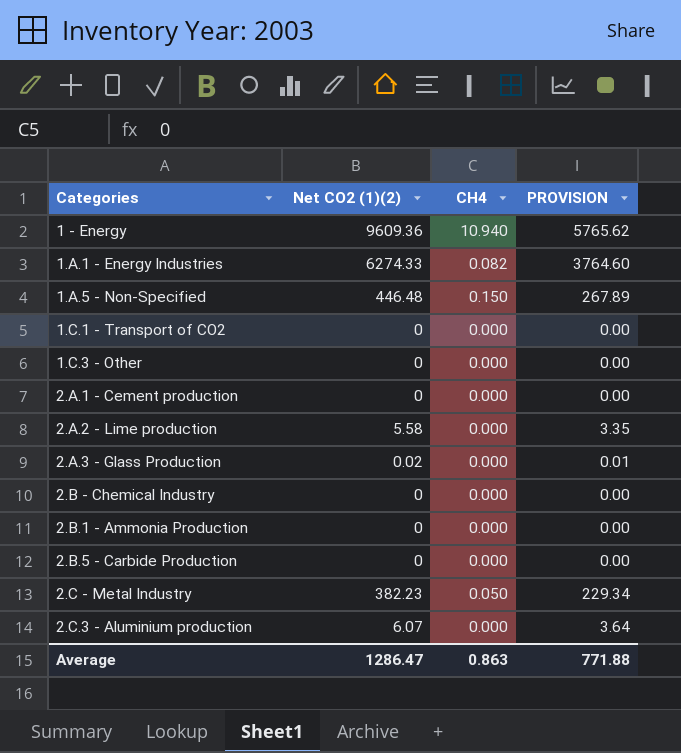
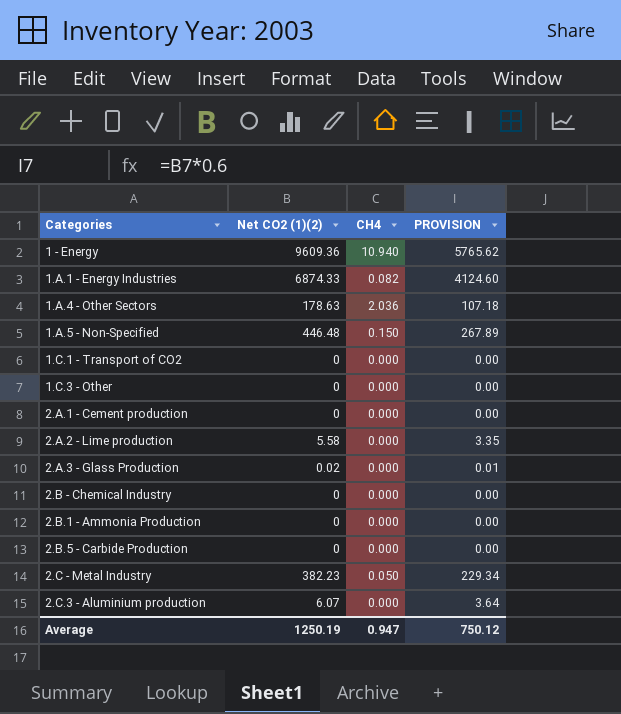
1.A.1 - Energy Industries | Net CO2 (1)(2): 6274.33 -> 6874.33
1.A.1 - Energy Industries | PROVISION: 3764.60 -> 4124.60
row 1.A.4 - Other Sectors: none -> 178.63 | 2.036 | 107.18
Average | Net CO2 (1)(2): 1286.47 -> 1250.19
Average | CH4: 0.863 -> 0.947
Average | PROVISION: 771.88 -> 750.12

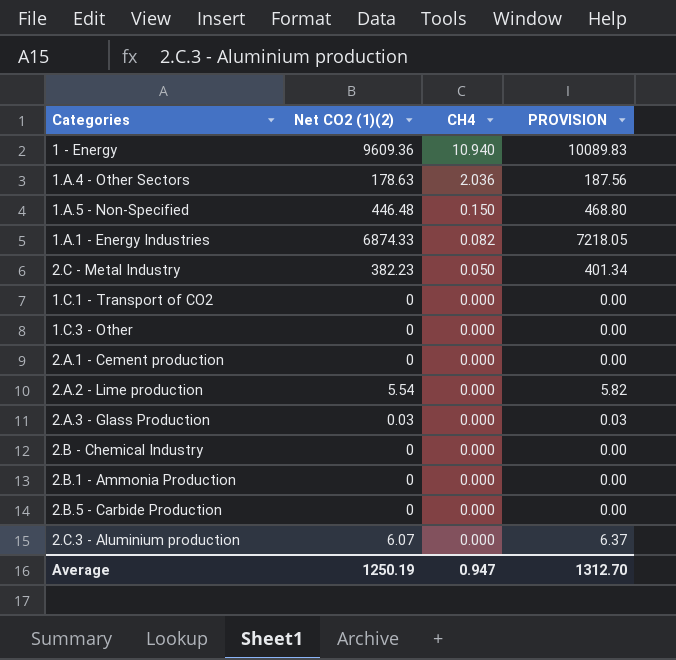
row order: Categories ascending -> CH4 descending
column PROVISION | formula: [Net CO2 (1)(2)] * 0.6 -> [Net CO2 (1)(2)] * 1.05
2.A.2 - Lime production | Net CO2 (1)(2): 5.58 -> 5.54
2.A.3 - Glass Production | Net CO2 (1)(2): 0.02 -> 0.03
Average | PROVISION: 750.12 -> 1312.70

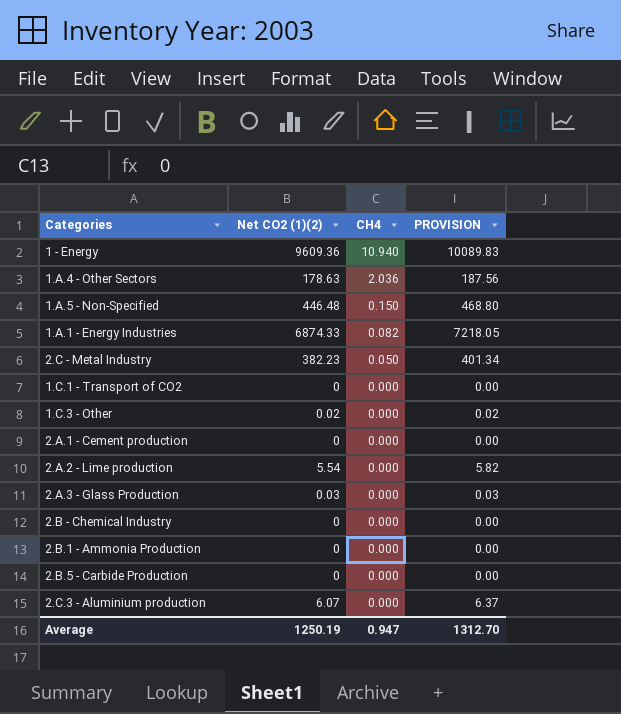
1.C.3 - Other | Net CO2 (1)(2): 0 -> 0.02
1.C.3 - Other | PROVISION: 0.00 -> 0.02

